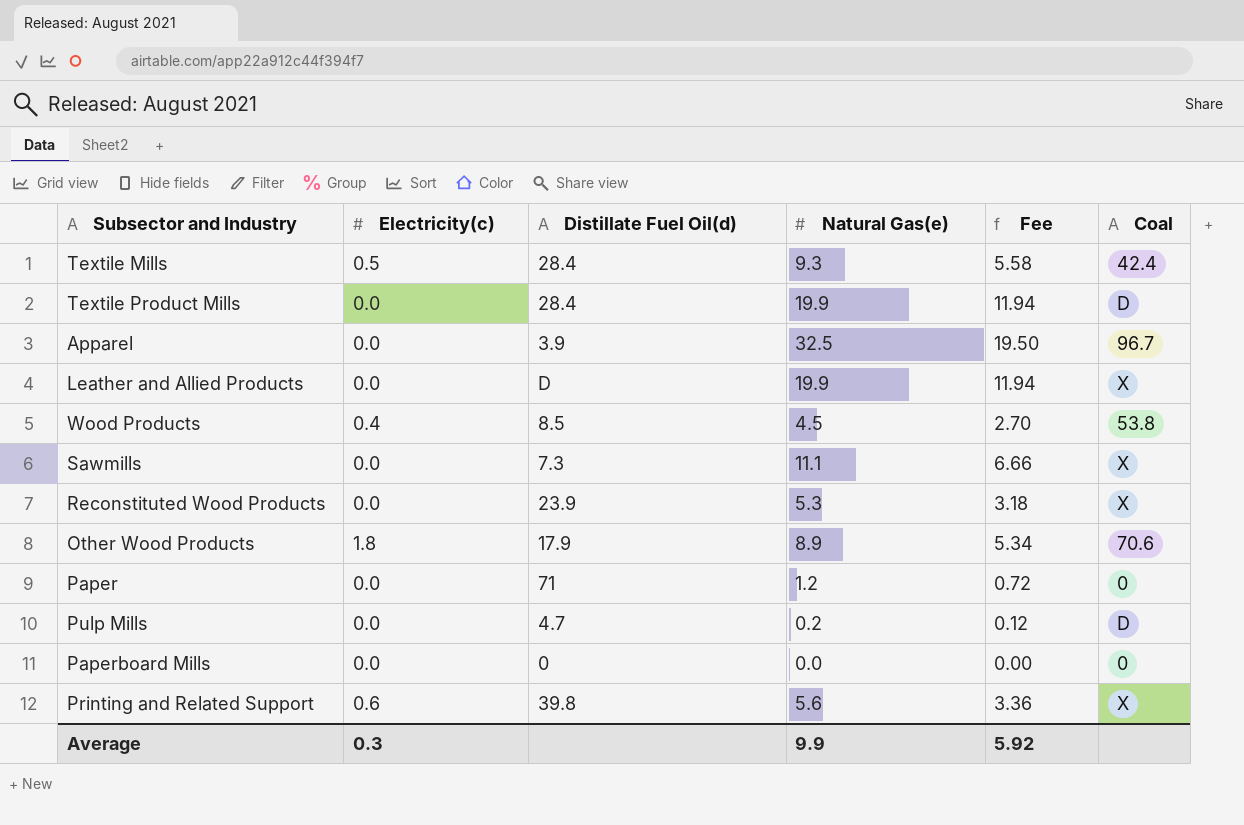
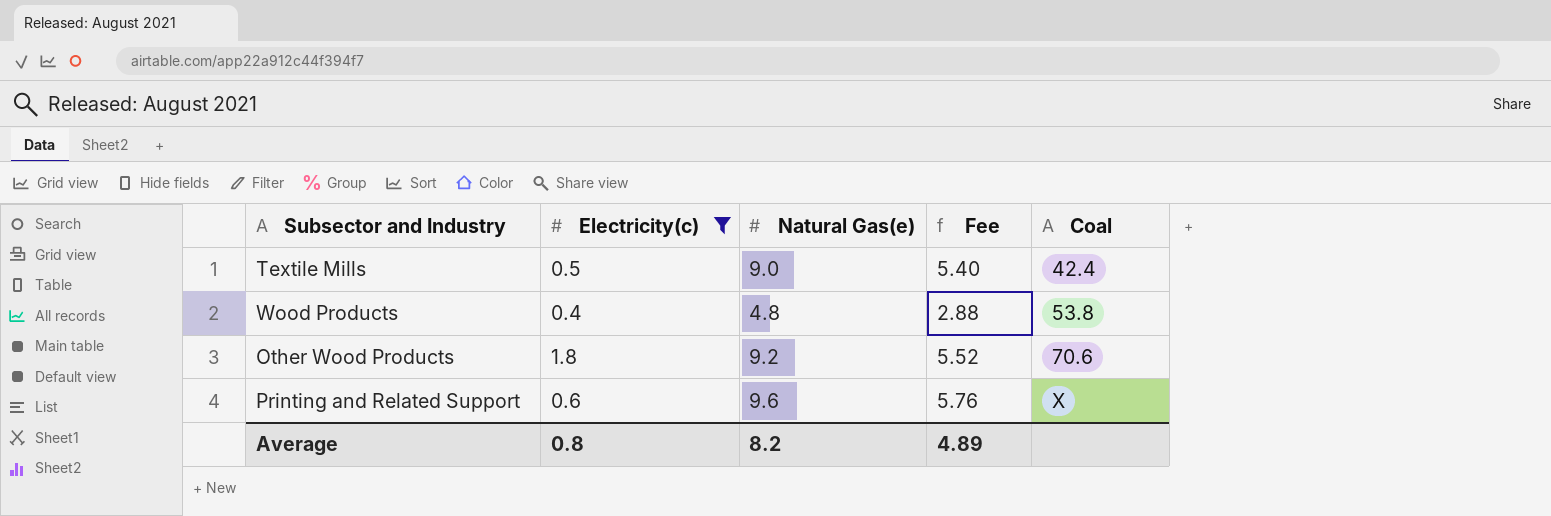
filter: none -> Electricity(c) != 0.0
column Distillate Fuel Oil(d) | position: 3 -> none
Textile Mills | Natural Gas(e): 9.3 -> 9.0
Textile Mills | Fee: 5.58 -> 5.40
Wood Products | Natural Gas(e): 4.5 -> 4.8
Wood Products | Fee: 2.70 -> 2.88
Other Wood Products | Natural Gas(e): 8.9 -> 9.2
Other Wood Products | Fee: 5.34 -> 5.52
Printing and Related Support | Natural Gas(e): 5.6 -> 9.6
Printing and Related Support | Fee: 3.36 -> 5.76
Average | Electricity(c): 0.3 -> 0.8
Average | Natural Gas(e): 9.9 -> 8.2
Average | Fee: 5.92 -> 4.89

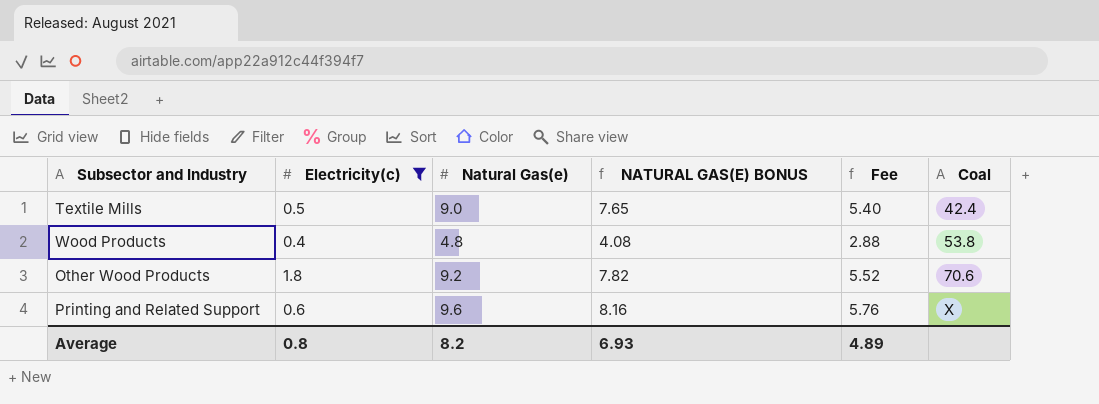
column NATURAL GAS(E) BONUS | formula: none -> [Natural Gas(e)] * 0.85

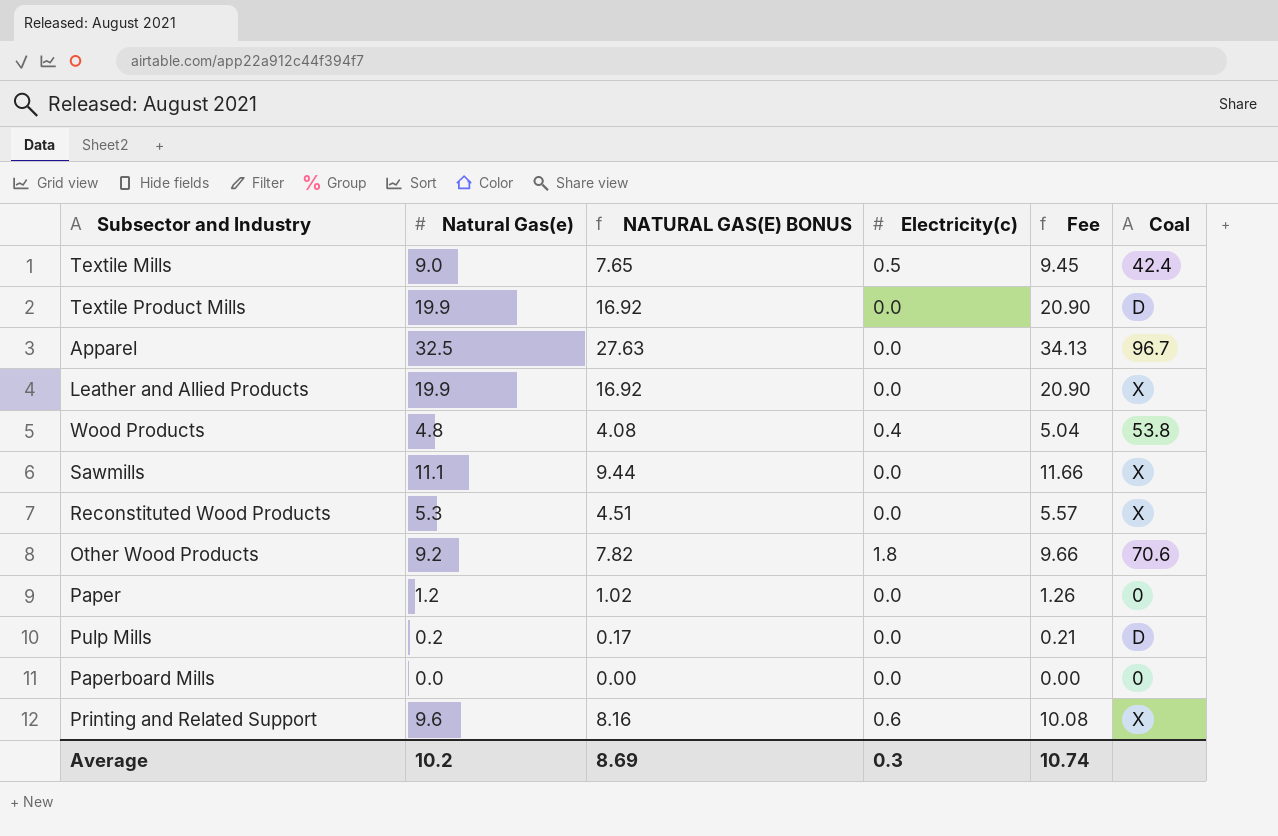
filter: Electricity(c) != 0.0 -> none
column Electricity(c) | position: 2 -> 4
column Fee | formula: [Natural Gas(e)] * 0.6 -> [Natural Gas(e)] * 1.05
Average | Natural Gas(e): 8.2 -> 10.2
Average | NATURAL GAS(E) BONUS: 6.93 -> 8.69
Average | Electricity(c): 0.8 -> 0.3
Average | Fee: 4.89 -> 10.74

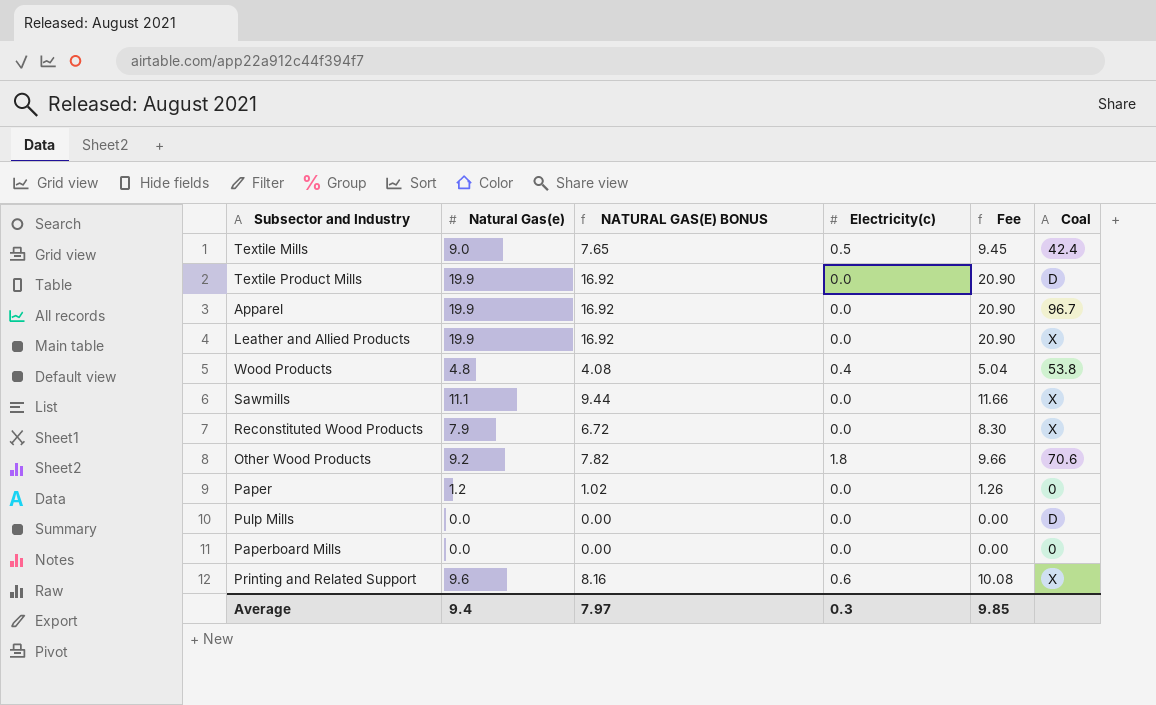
Apparel | Natural Gas(e): 32.5 -> 19.9
Apparel | NATURAL GAS(E) BONUS: 27.63 -> 16.92
Apparel | Fee: 34.13 -> 20.90
Reconstituted Wood Products | Natural Gas(e): 5.3 -> 7.9
Reconstituted Wood Products | NATURAL GAS(E) BONUS: 4.51 -> 6.72
Reconstituted Wood Products | Fee: 5.57 -> 8.30
Pulp Mills | Natural Gas(e): 0.2 -> 0.0
Pulp Mills | NATURAL GAS(E) BONUS: 0.17 -> 0.00
Pulp Mills | Fee: 0.21 -> 0.00
Average | Natural Gas(e): 10.2 -> 9.4
Average | NATURAL GAS(E) BONUS: 8.69 -> 7.97
Average | Fee: 10.74 -> 9.85

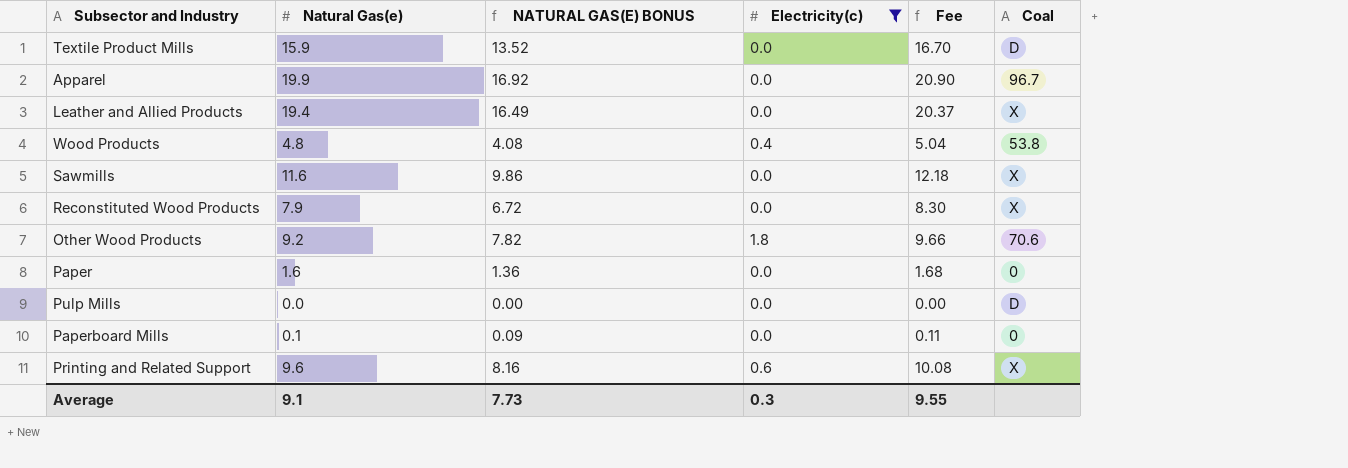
filter: none -> Electricity(c) != 0.5
Textile Product Mills | Natural Gas(e): 19.9 -> 15.9
Textile Product Mills | NATURAL GAS(E) BONUS: 16.92 -> 13.52
Textile Product Mills | Fee: 20.90 -> 16.70
Leather and Allied Products | Natural Gas(e): 19.9 -> 19.4
Leather and Allied Products | NATURAL GAS(E) BONUS: 16.92 -> 16.49
Leather and Allied Products | Fee: 20.90 -> 20.37
Sawmills | Natural Gas(e): 11.1 -> 11.6
Sawmills | NATURAL GAS(E) BONUS: 9.44 -> 9.86
Sawmills | Fee: 11.66 -> 12.18
Paper | Natural Gas(e): 1.2 -> 1.6
Paper | NATURAL GAS(E) BONUS: 1.02 -> 1.36
Paper | Fee: 1.26 -> 1.68
Paperboard Mills | Natural Gas(e): 0.0 -> 0.1
Paperboard Mills | NATURAL GAS(E) BONUS: 0.00 -> 0.09
Paperboard Mills | Fee: 0.00 -> 0.11
Average | Natural Gas(e): 9.4 -> 9.1
Average | NATURAL GAS(E) BONUS: 7.97 -> 7.73
Average | Fee: 9.85 -> 9.55

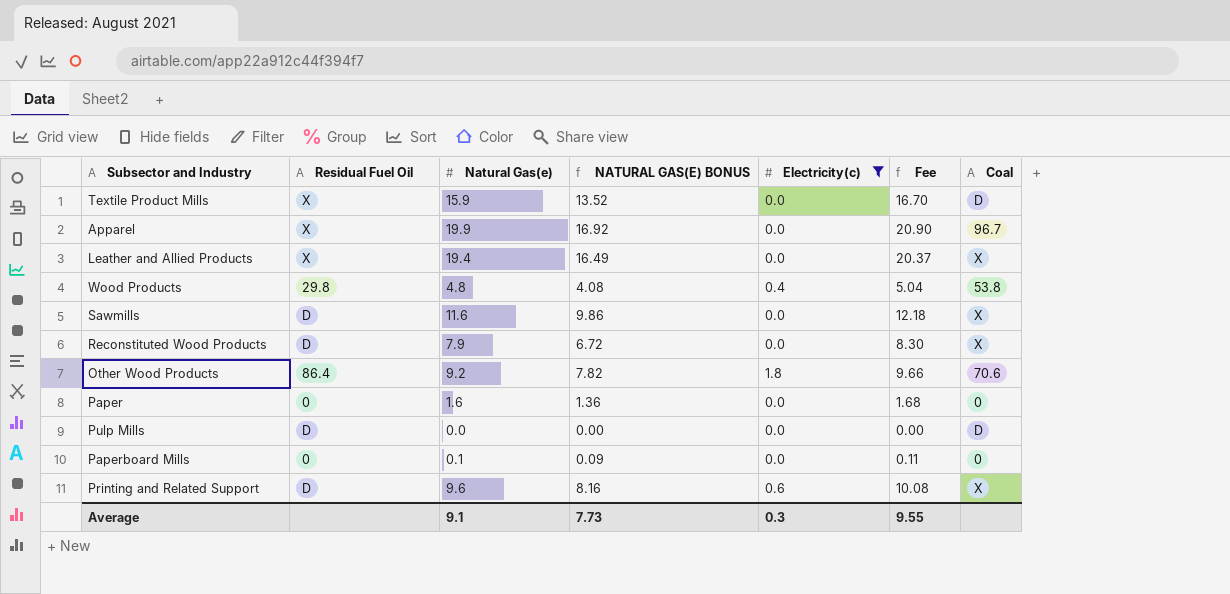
column Residual Fuel Oil | position: none -> 2

